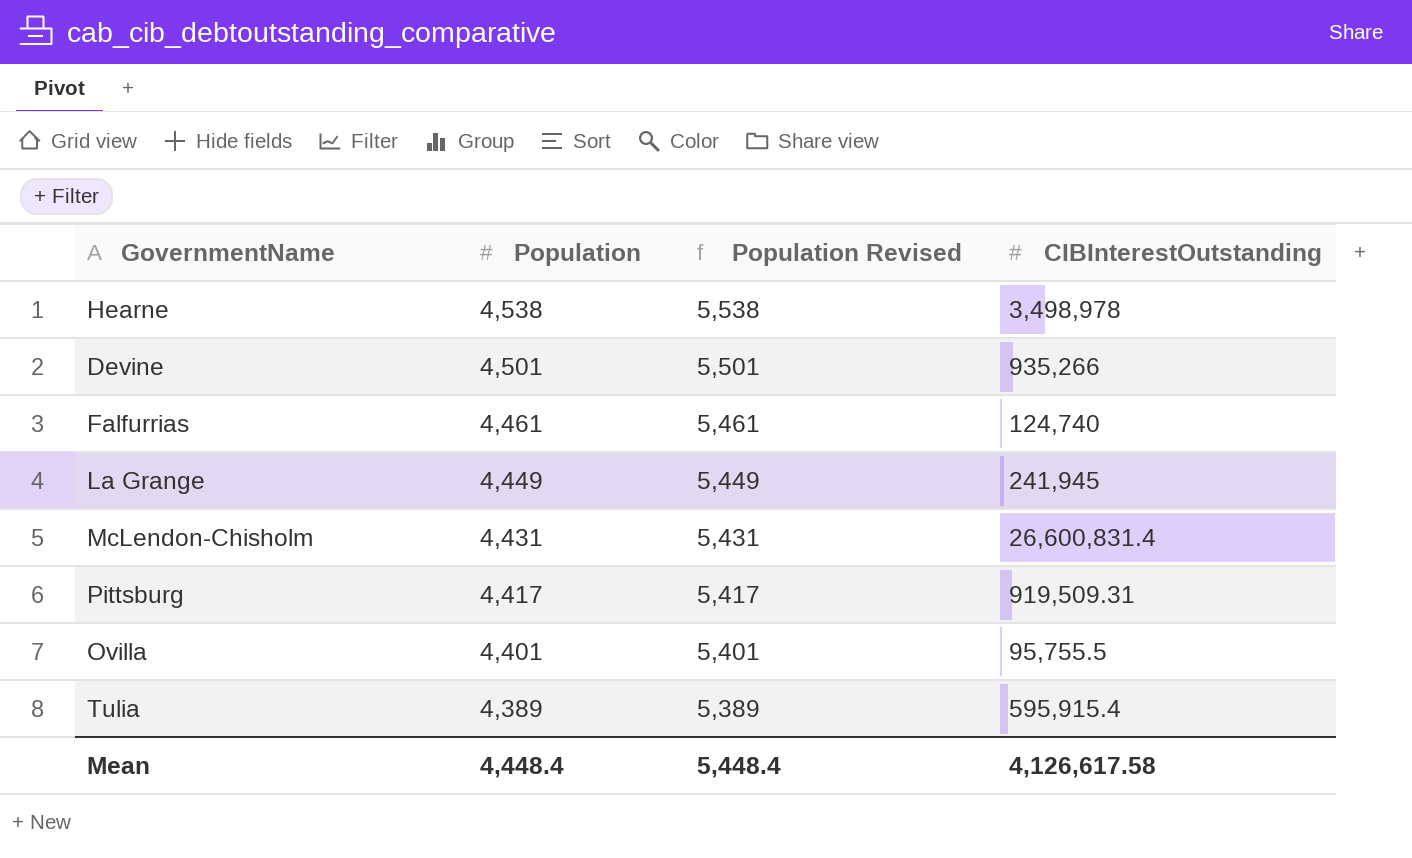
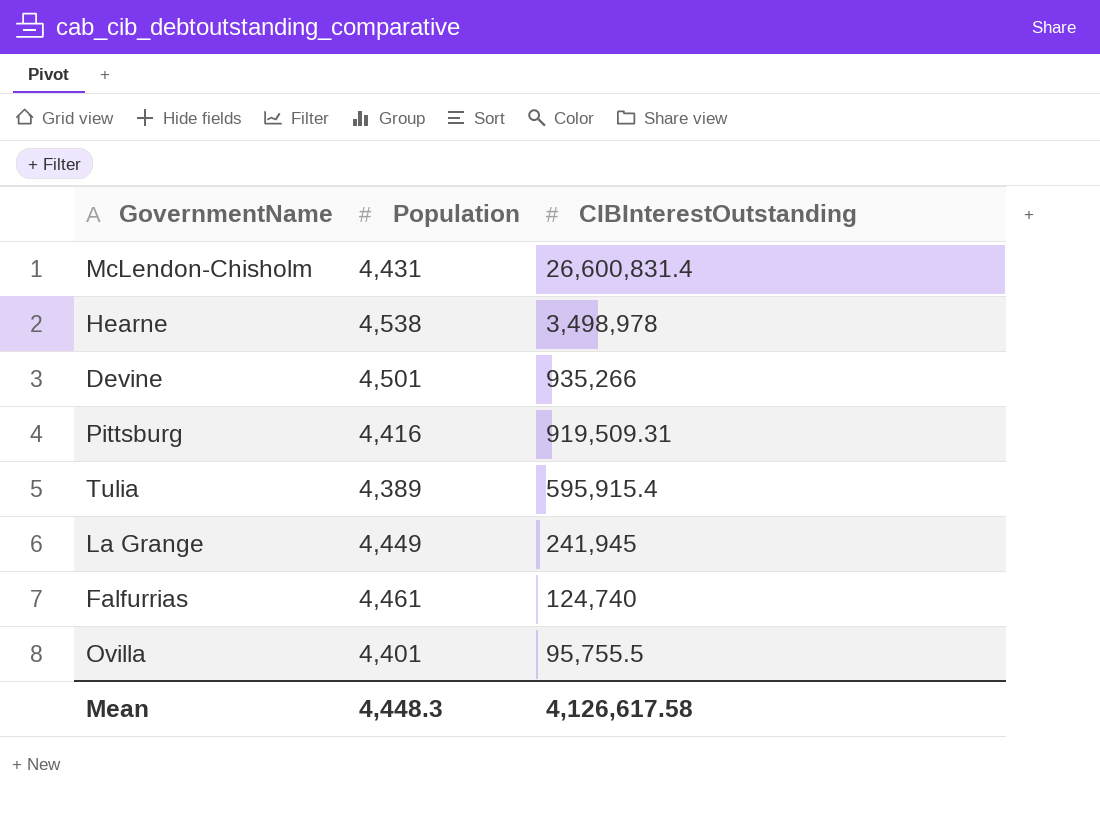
row order: Population descending -> CIBInterestOutstanding descending
column Population Revised | formula: [Population] + 1000 -> none
Pittsburg | Population: 4,417 -> 4,416
Mean | Population: 4,448.4 -> 4,448.3

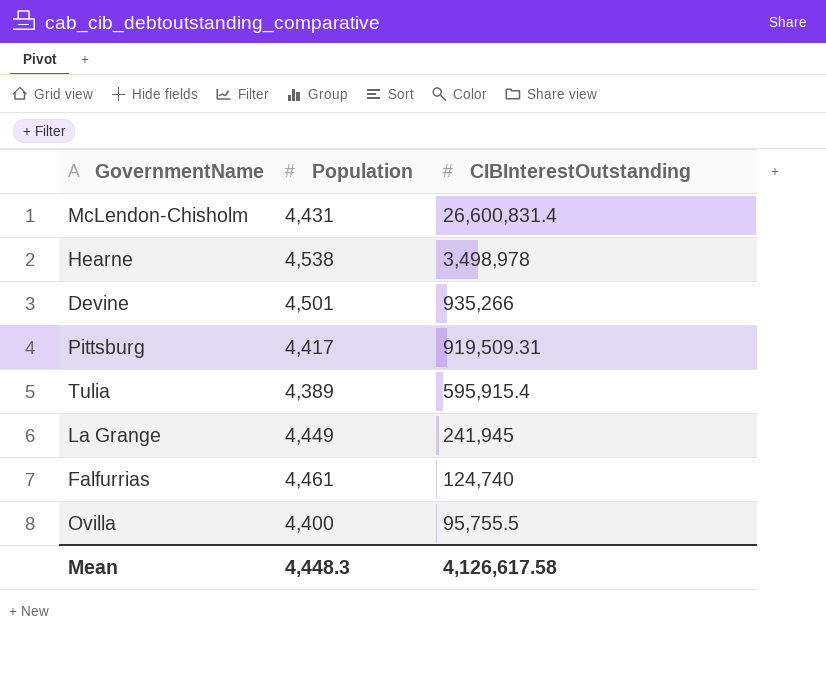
Pittsburg | Population: 4,416 -> 4,417
Ovilla | Population: 4,401 -> 4,400

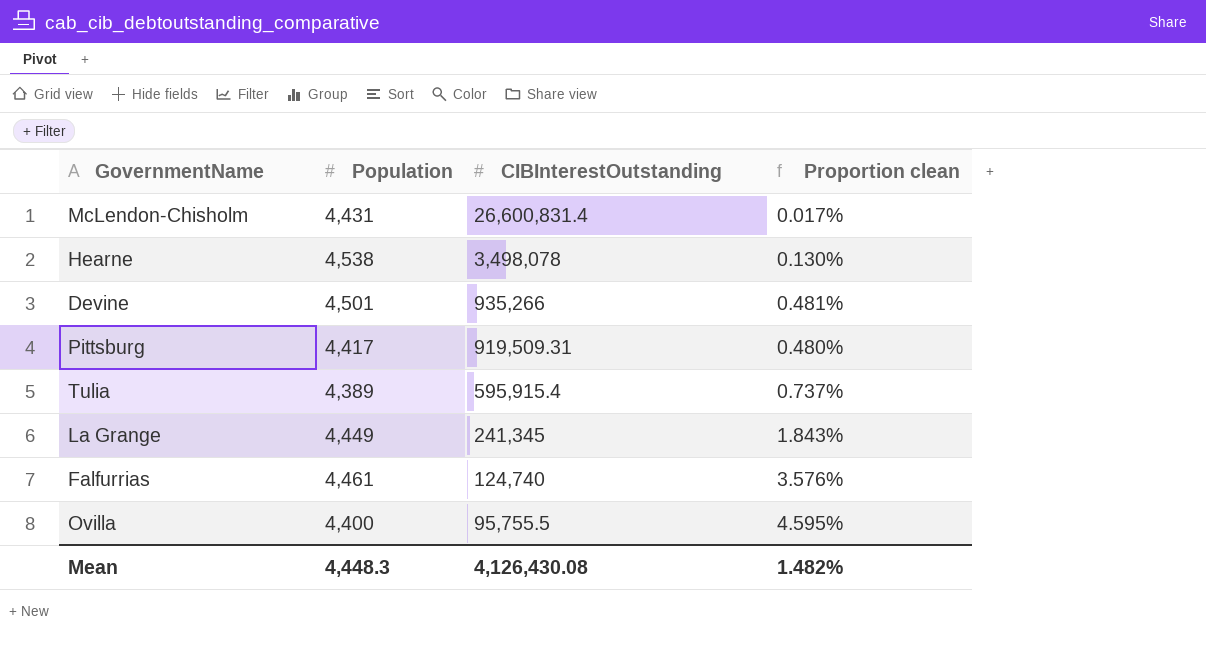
column Proportion clean | formula: none -> [Population] / [CIBInterestOutstanding]
Hearne | CIBInterestOutstanding: 3,498,978 -> 3,498,078
La Grange | CIBInterestOutstanding: 241,945 -> 241,345
Mean | CIBInterestOutstanding: 4,126,617.58 -> 4,126,430.08

